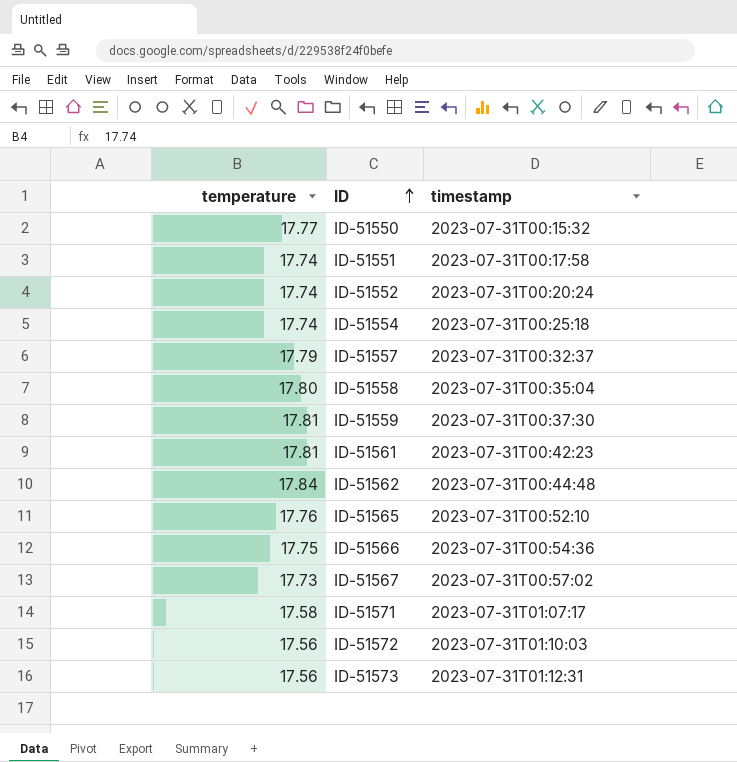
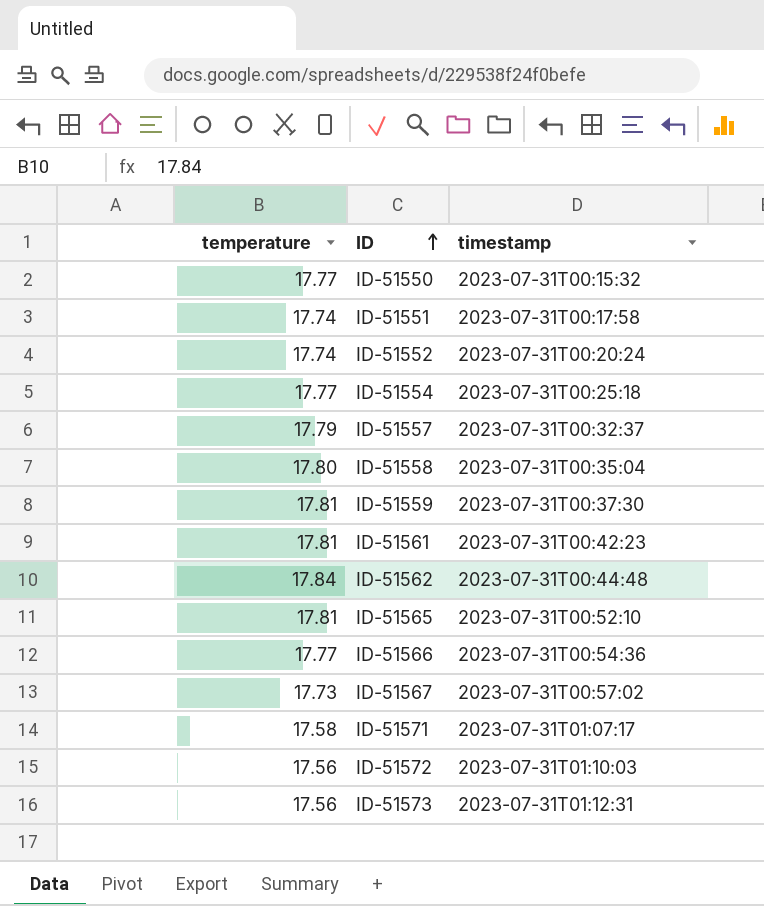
ID-51554 | temperature: 17.74 -> 17.77
ID-51565 | temperature: 17.76 -> 17.81
ID-51566 | temperature: 17.75 -> 17.77

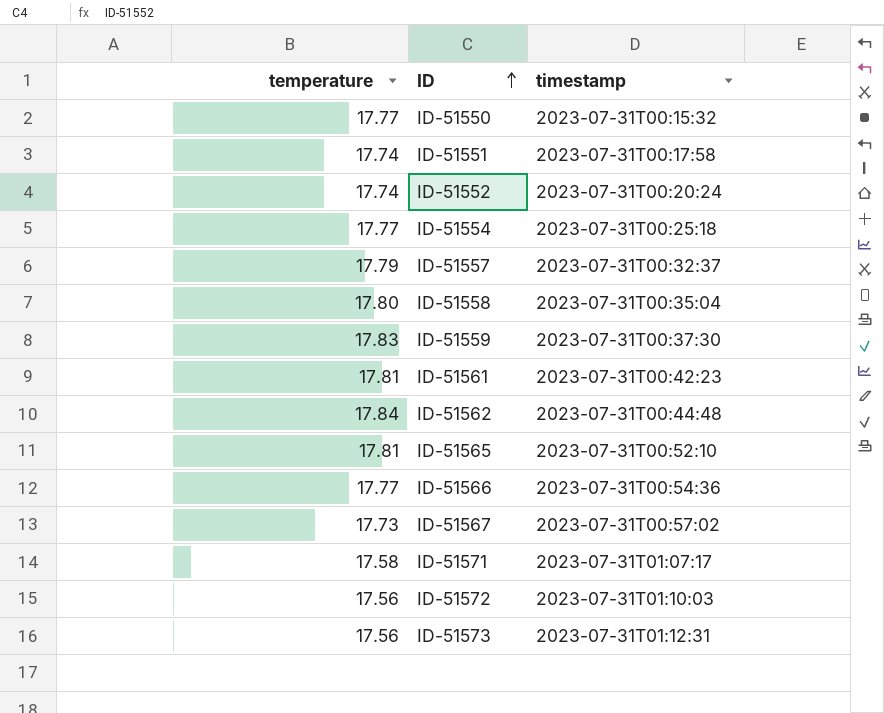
ID-51559 | temperature: 17.81 -> 17.83

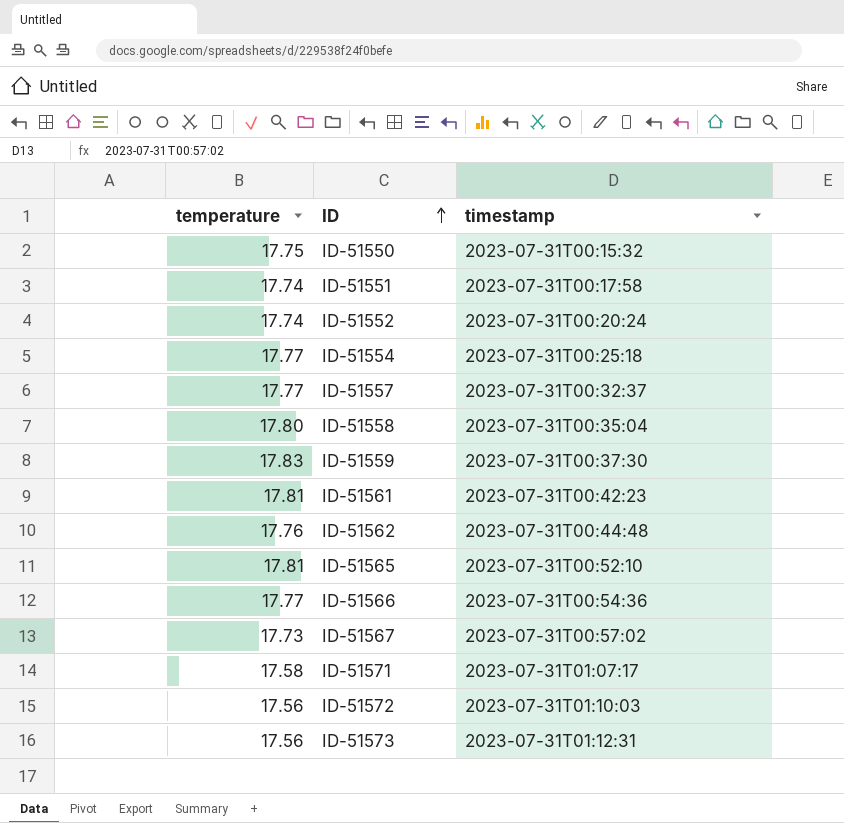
ID-51550 | temperature: 17.77 -> 17.75
ID-51557 | temperature: 17.79 -> 17.77
ID-51562 | temperature: 17.84 -> 17.76

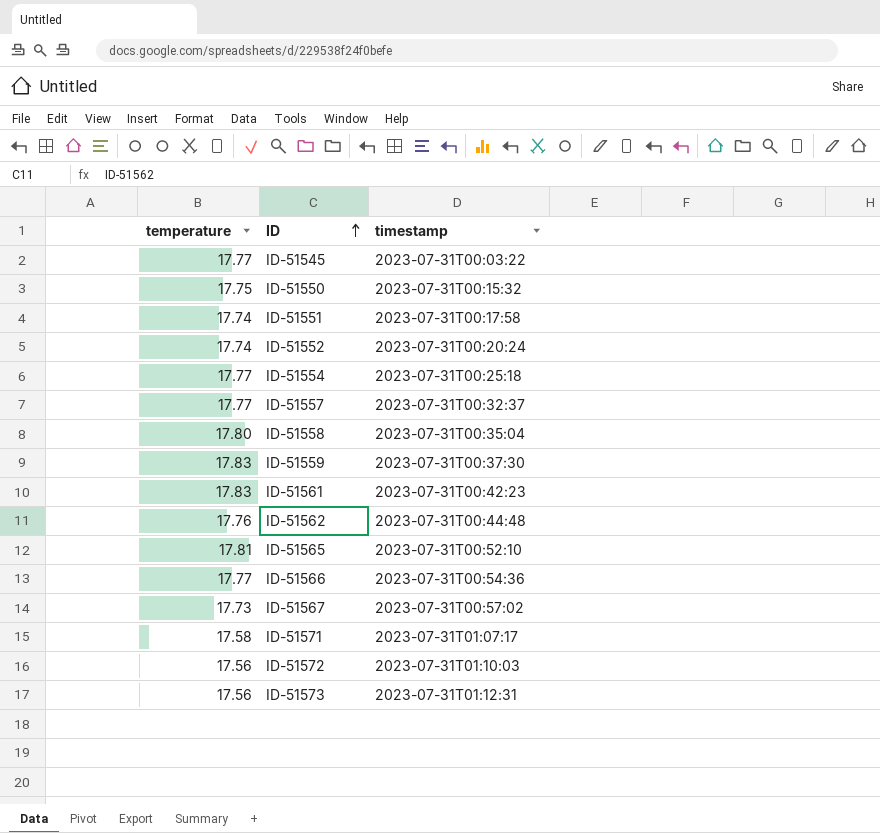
row ID-51545: none -> 17.77 | 2023-07-31T00:03:22
ID-51561 | temperature: 17.81 -> 17.83

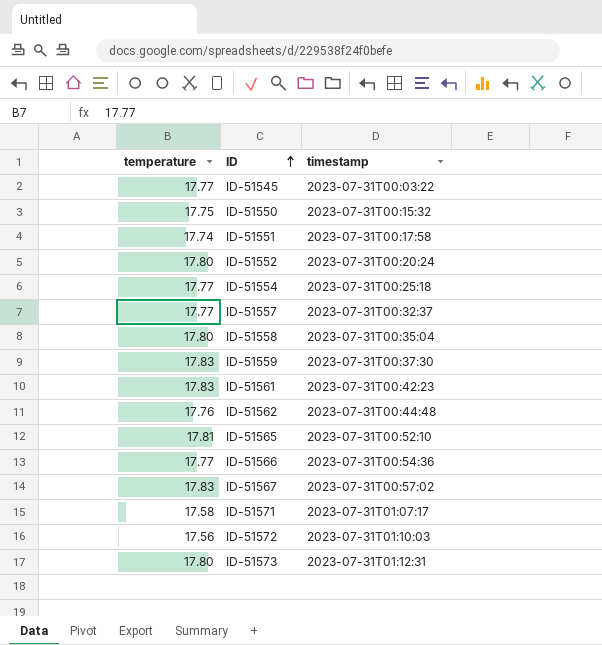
ID-51552 | temperature: 17.74 -> 17.80
ID-51567 | temperature: 17.73 -> 17.83
ID-51573 | temperature: 17.56 -> 17.80

